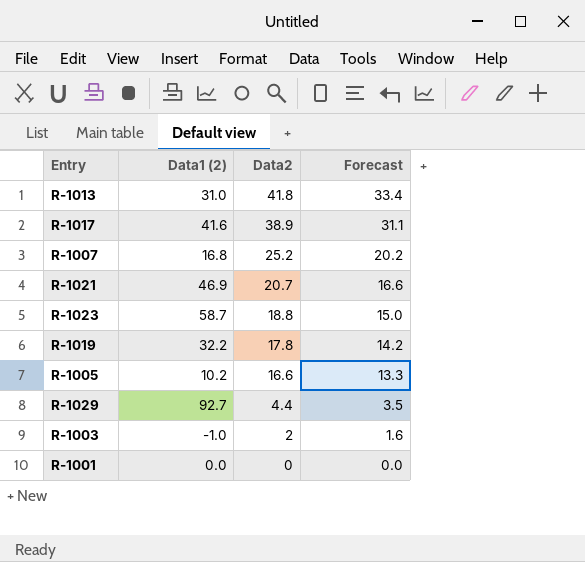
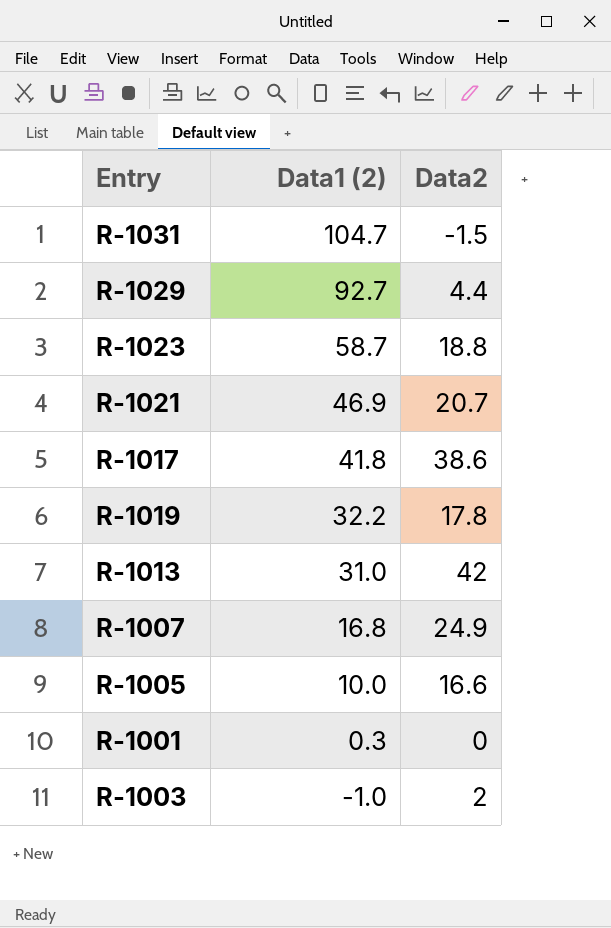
row order: Data2 descending -> Data1 (2) descending
column Forecast | formula: [Data2] * 0.8 -> none
row R-1031: none -> 104.7 | -1.5
R-1017 | Data1 (2): 41.6 -> 41.8
R-1017 | Data2: 38.9 -> 38.6
R-1013 | Data2: 41.8 -> 42
R-1007 | Data2: 25.2 -> 24.9
R-1005 | Data1 (2): 10.2 -> 10.0
R-1001 | Data1 (2): 0.0 -> 0.3

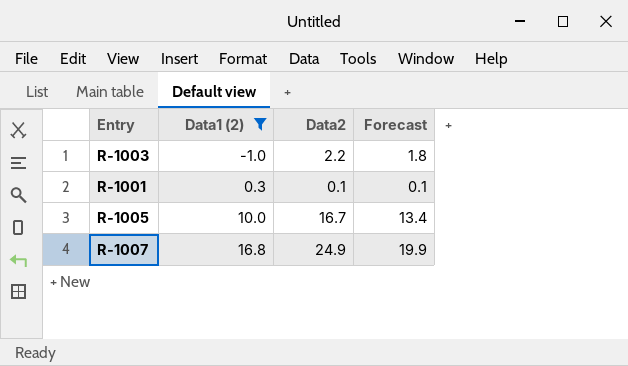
filter: none -> Data1 (2) <= 16.8
row order: Data1 (2) descending -> Data1 (2) ascending
column Forecast | formula: none -> [Data2] * 0.8
R-1003 | Data2: 2 -> 2.2
R-1001 | Data2: 0 -> 0.1
R-1005 | Data2: 16.6 -> 16.7

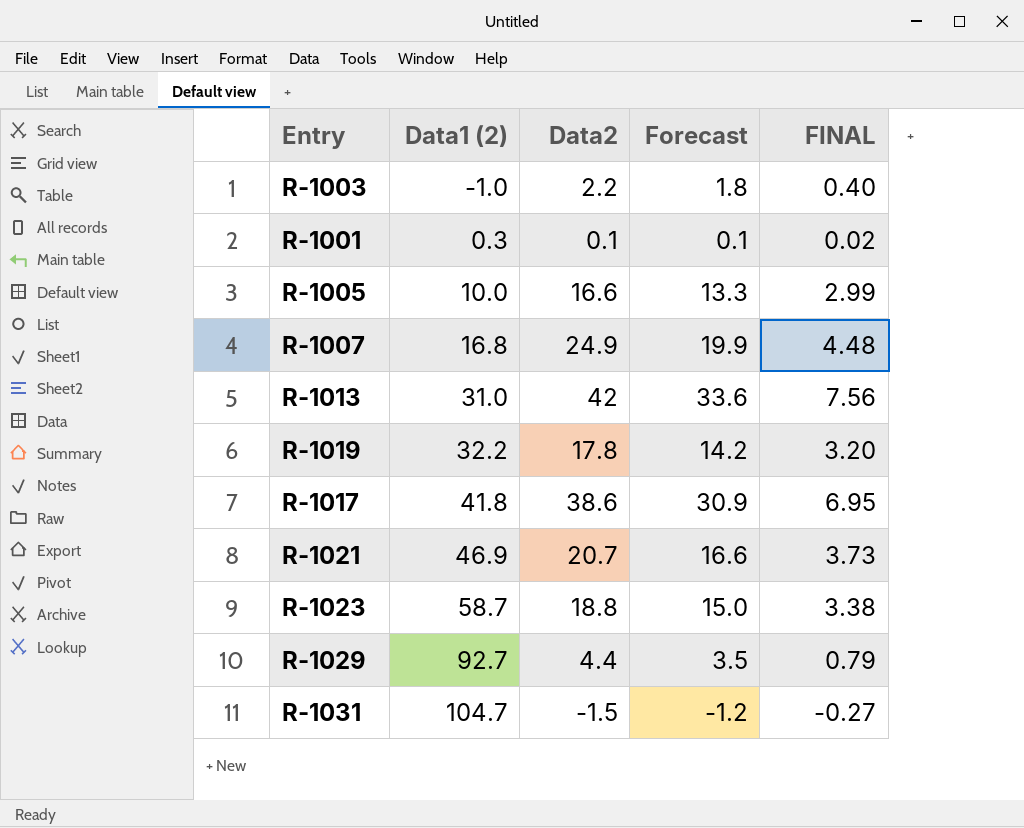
filter: Data1 (2) <= 16.8 -> none
column FINAL | formula: none -> [Data2] * 0.18
R-1005 | Data2: 16.7 -> 16.6
R-1005 | Forecast: 13.4 -> 13.3

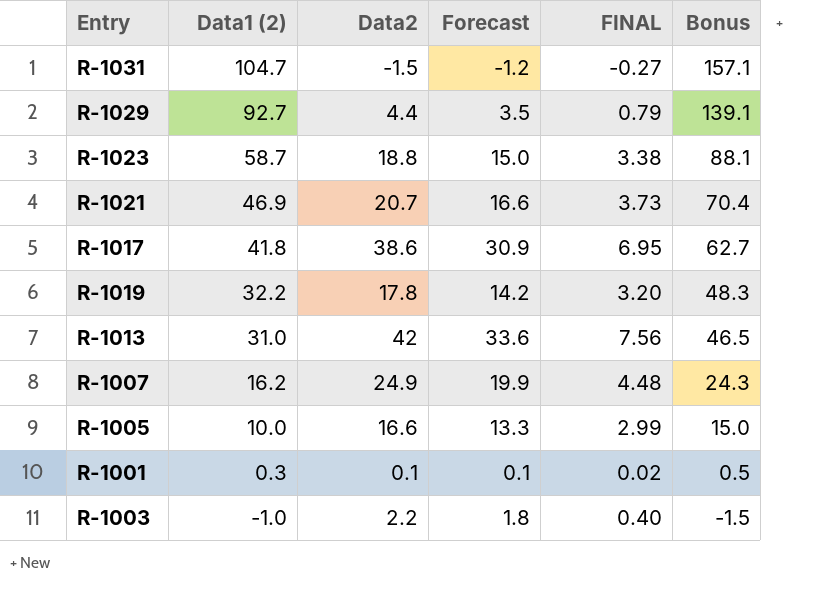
row order: Data1 (2) ascending -> Data1 (2) descending
column Bonus | formula: none -> [Data1 (2)] * 1.5
R-1007 | Data1 (2): 16.8 -> 16.2

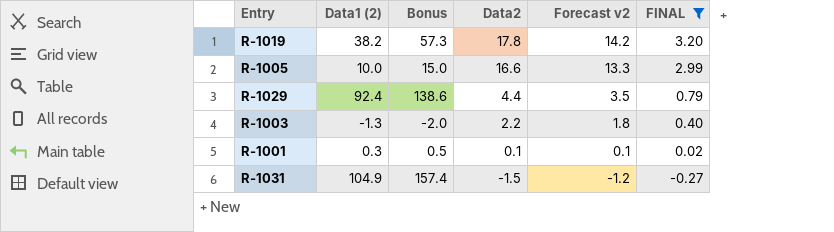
filter: none -> FINAL <= 3.20
row order: Data1 (2) descending -> Data2 descending
column Bonus | position: 6 -> 3
column name: Forecast -> Forecast v2
R-1019 | Data1 (2): 32.2 -> 38.2
R-1019 | Bonus: 48.3 -> 57.3
R-1029 | Data1 (2): 92.7 -> 92.4
R-1029 | Bonus: 139.1 -> 138.6
R-1003 | Data1 (2): -1.0 -> -1.3
R-1003 | Bonus: -1.5 -> -2.0
R-1031 | Data1 (2): 104.7 -> 104.9
R-1031 | Bonus: 157.1 -> 157.4

